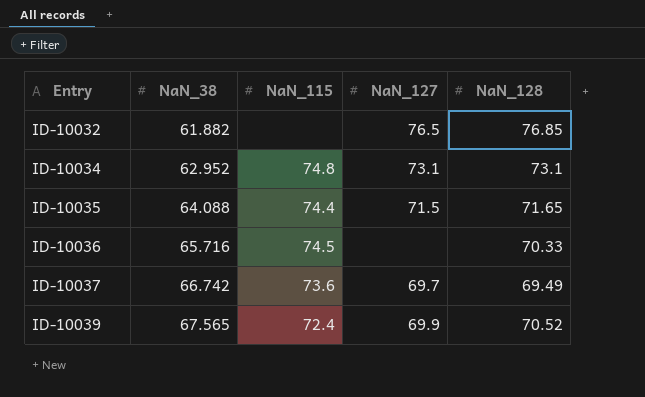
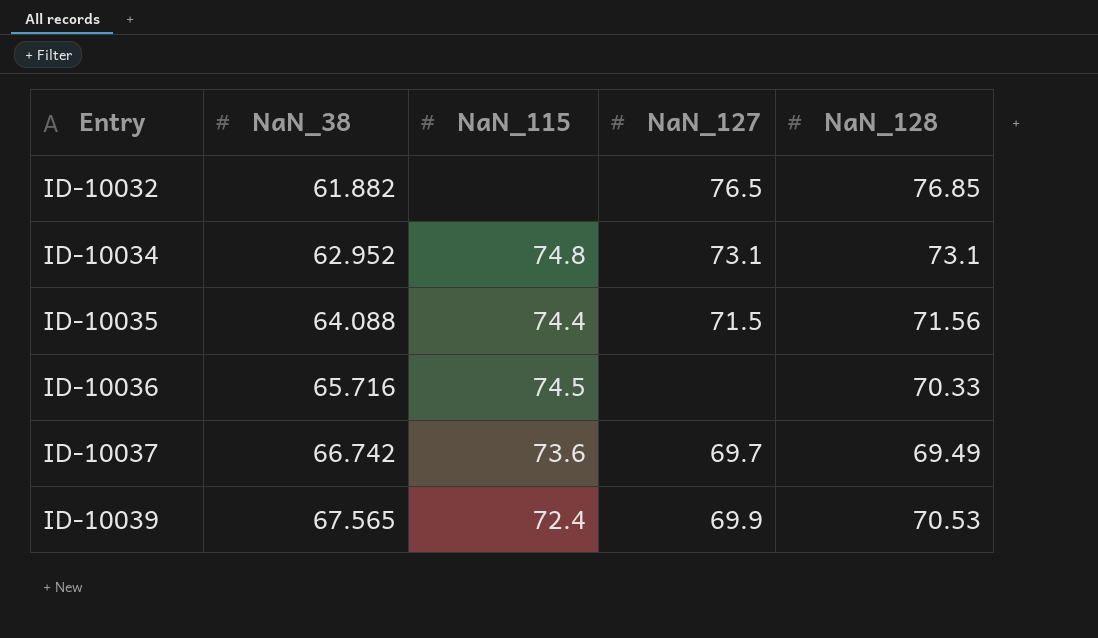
ID-10035 | NaN_128: 71.65 -> 71.56
ID-10039 | NaN_128: 70.52 -> 70.53

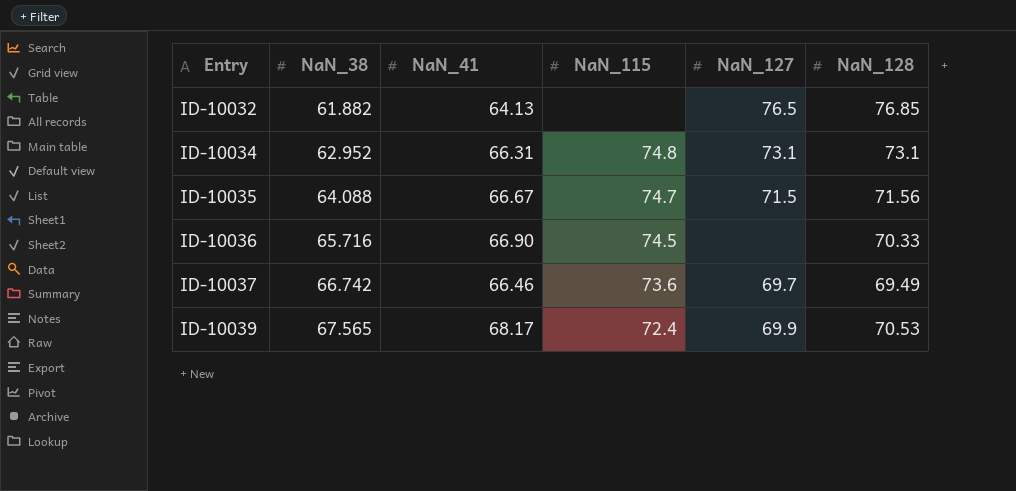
column NaN_41 | position: none -> 3
ID-10035 | NaN_115: 74.4 -> 74.7

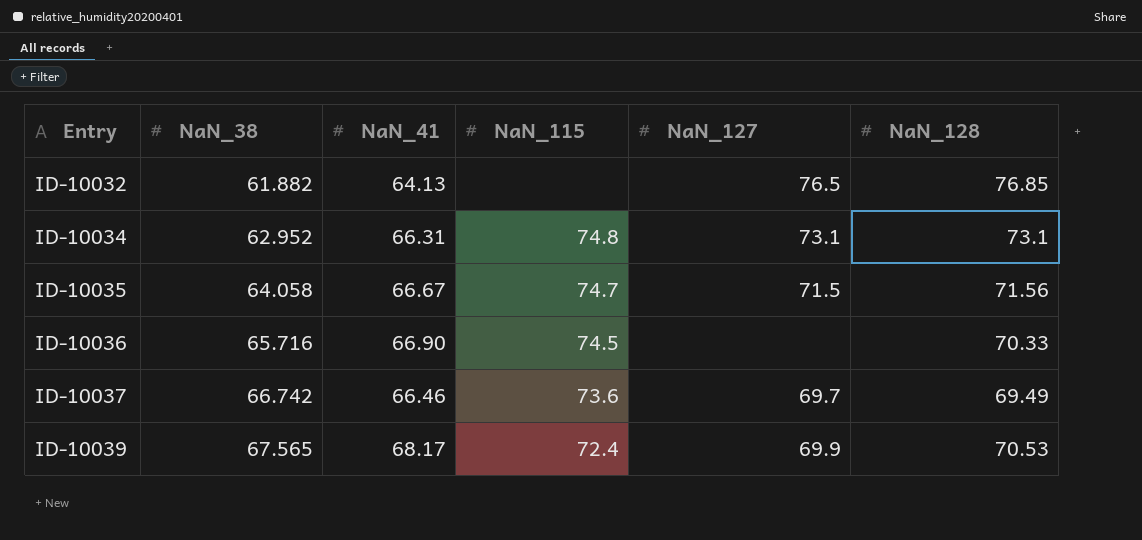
ID-10035 | NaN_38: 64.088 -> 64.058

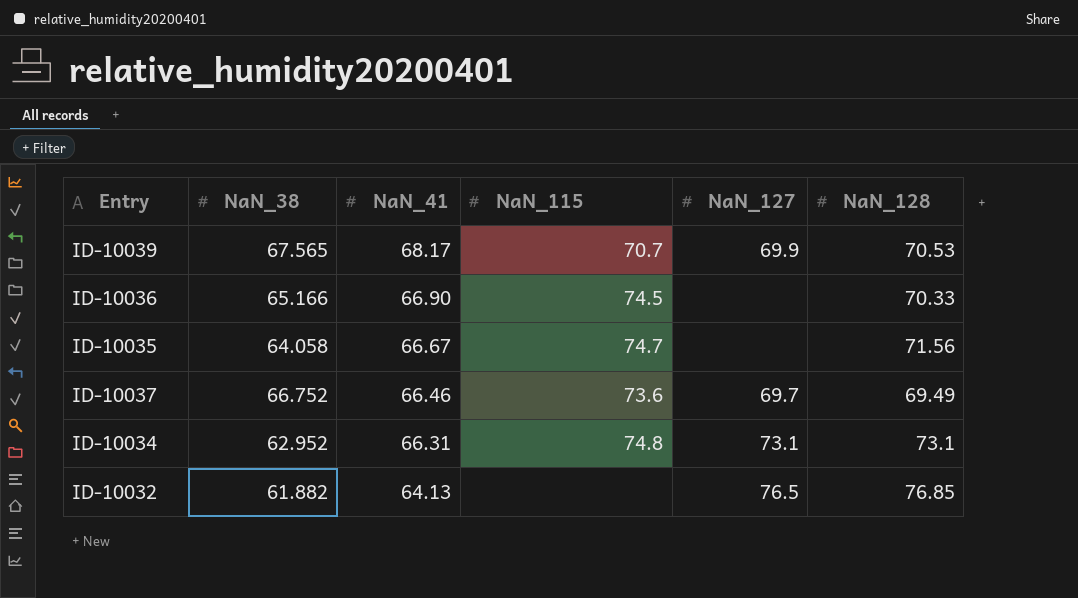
row order: Entry ascending -> NaN_41 descending
ID-10039 | NaN_115: 72.4 -> 70.7
ID-10036 | NaN_38: 65.716 -> 65.166
ID-10035 | NaN_127: 71.5 -> none
ID-10037 | NaN_38: 66.742 -> 66.752

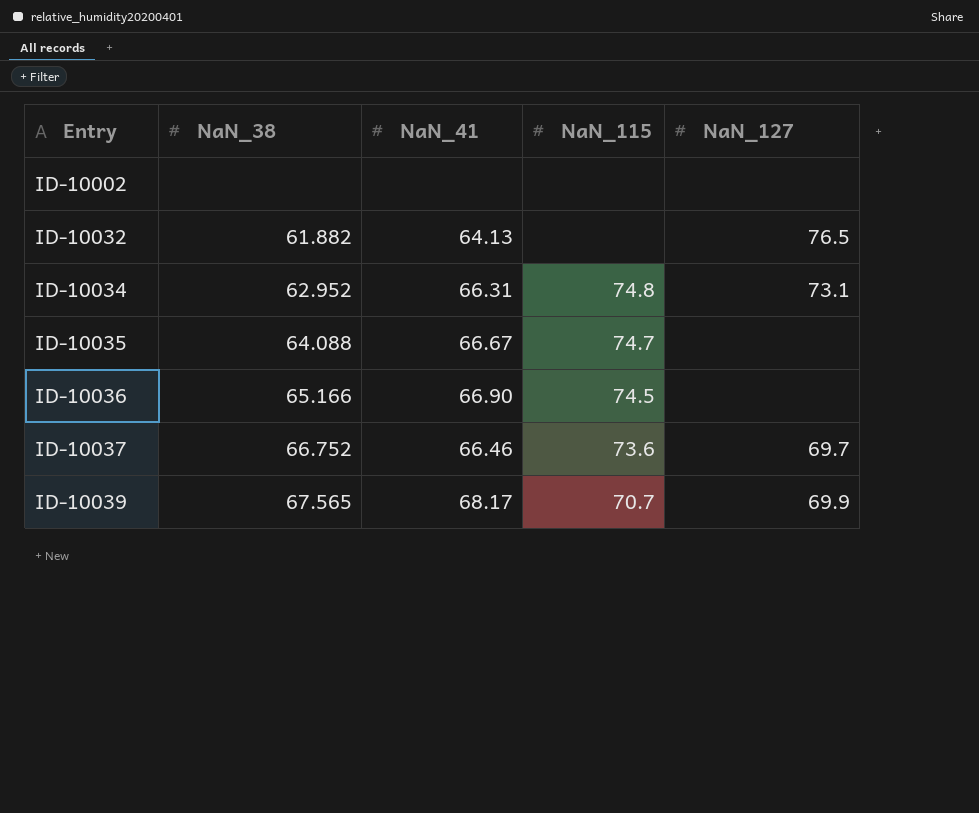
row order: NaN_41 descending -> Entry ascending
column NaN_128 | position: 6 -> none
row ID-10002: none -> none | none | none | none
ID-10035 | NaN_38: 64.058 -> 64.088

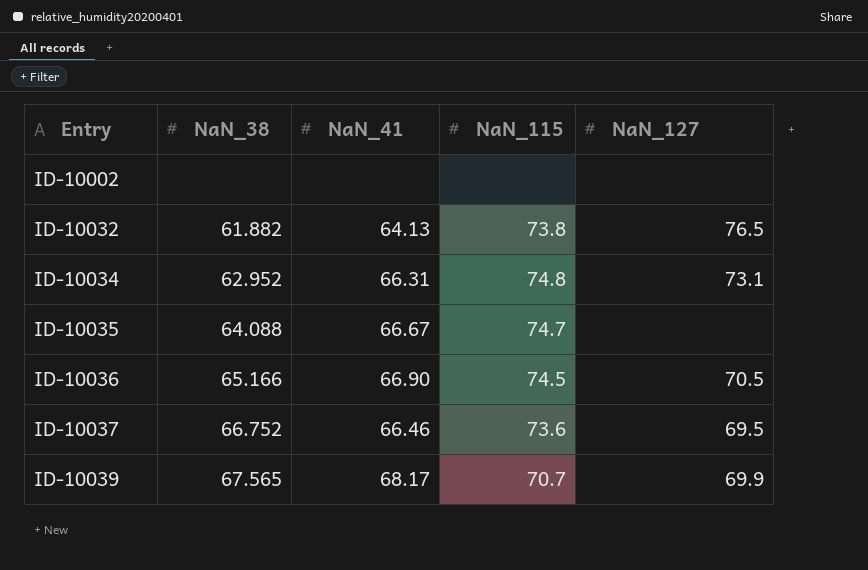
ID-10032 | NaN_115: none -> 73.8
ID-10036 | NaN_127: none -> 70.5
ID-10037 | NaN_127: 69.7 -> 69.5

